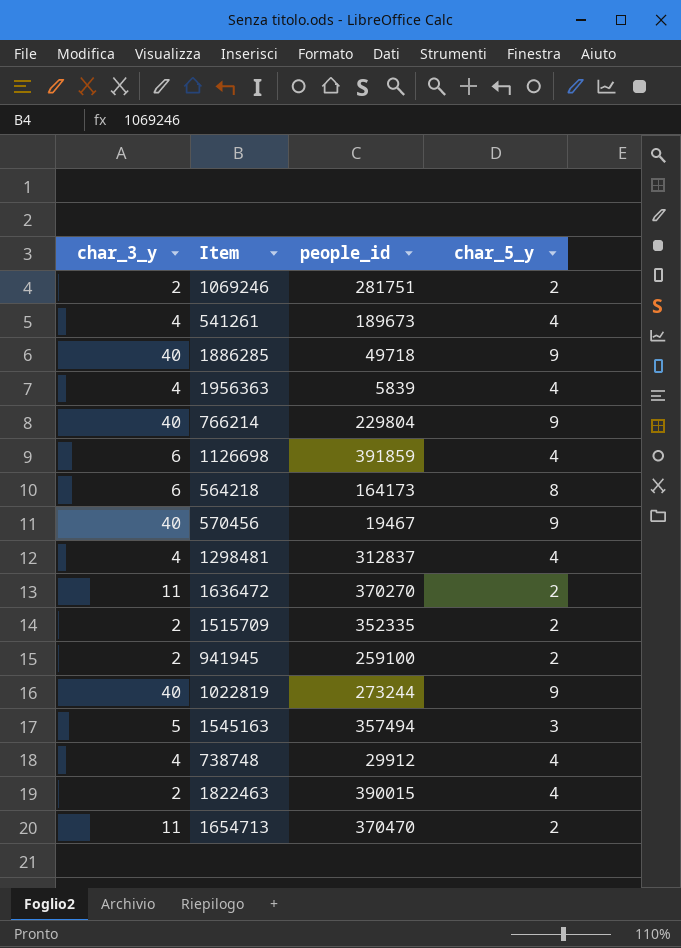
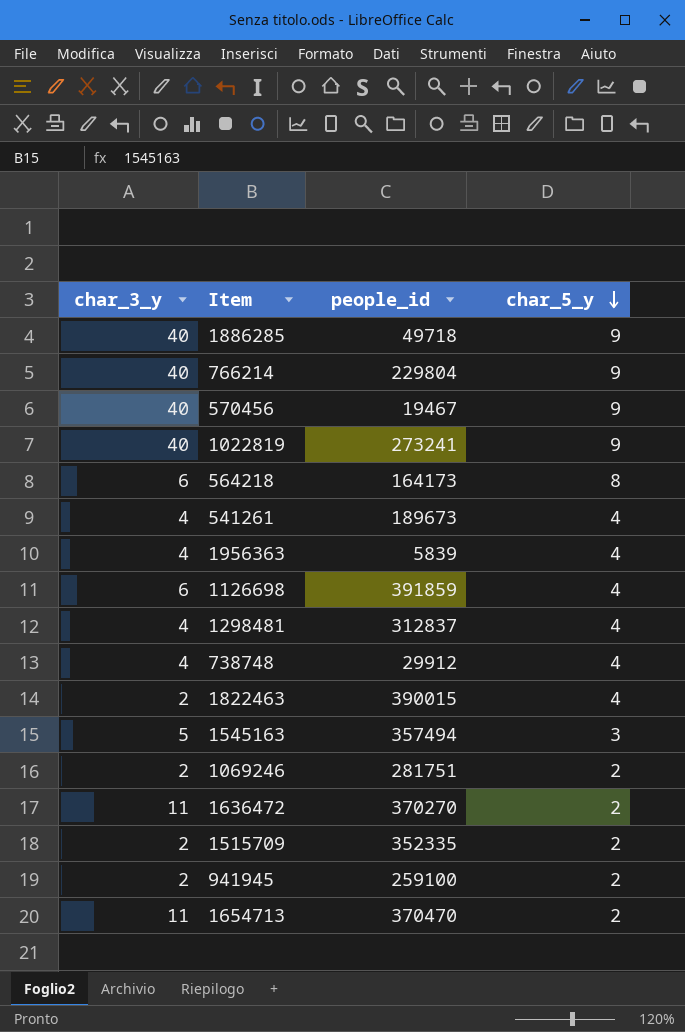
row order: none -> char_5_y descending
1022819 | people_id: 273244 -> 273241

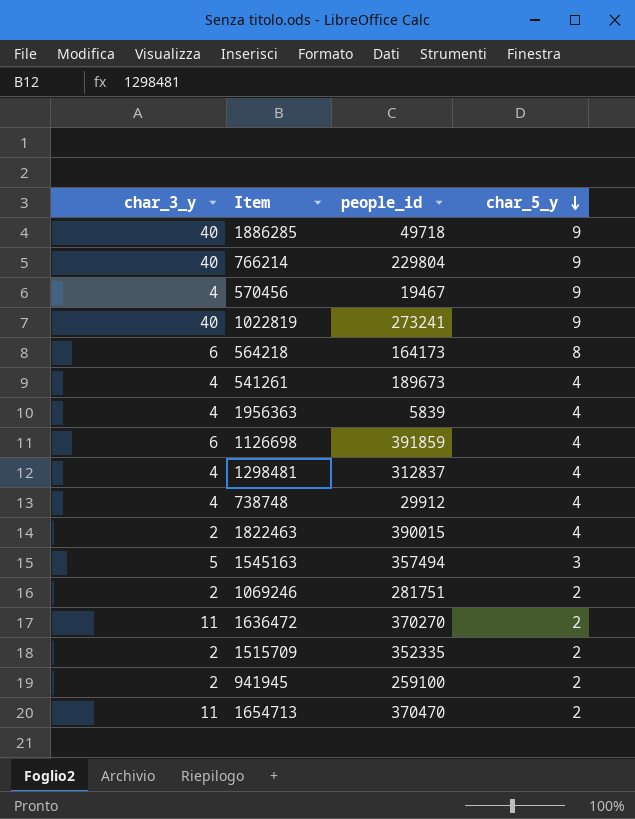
570456 | char_3_y: 40 -> 4

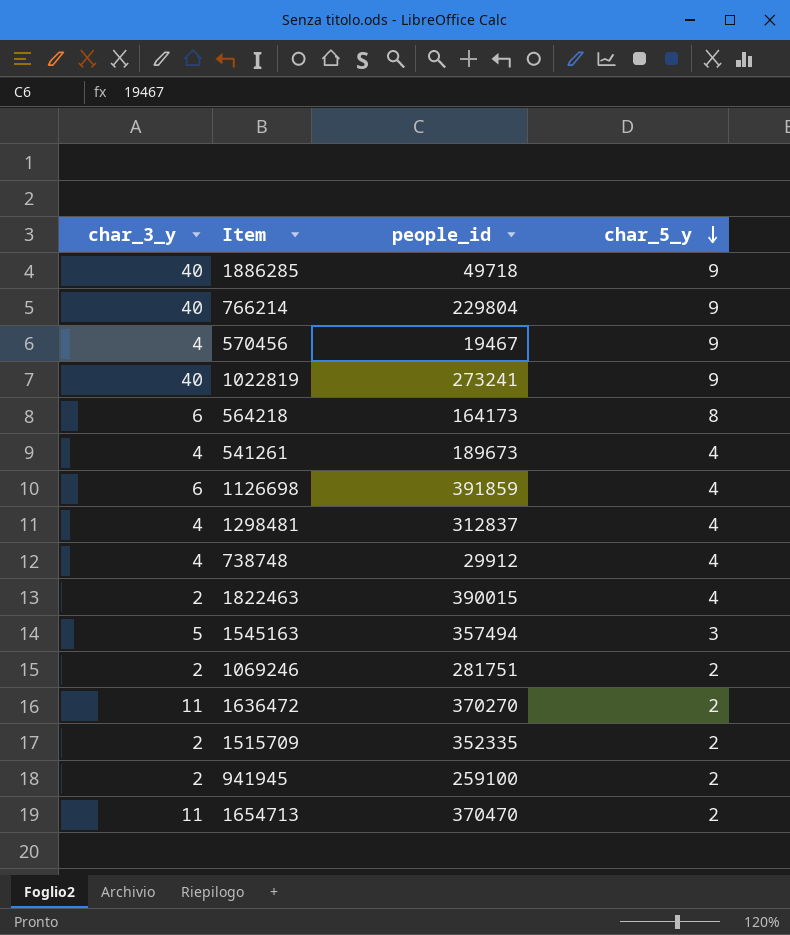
row 1956363: 4 | 5839 | 4 -> none

